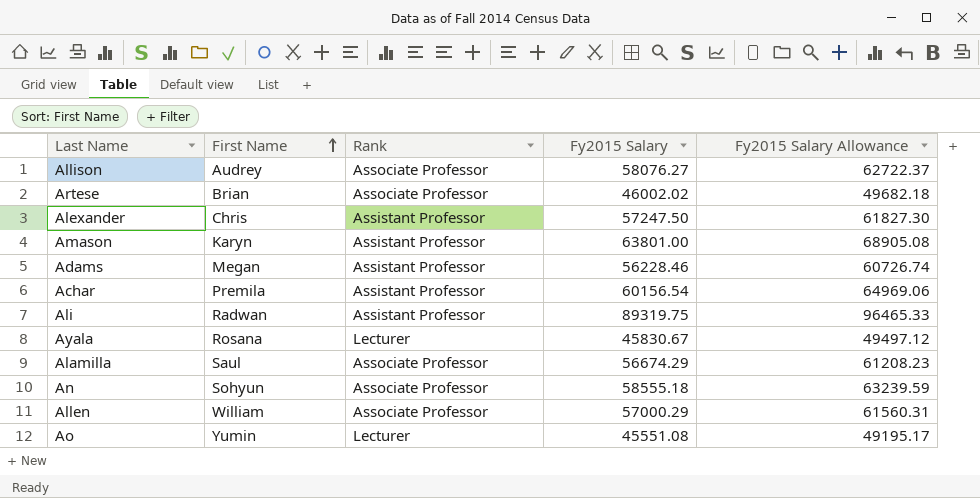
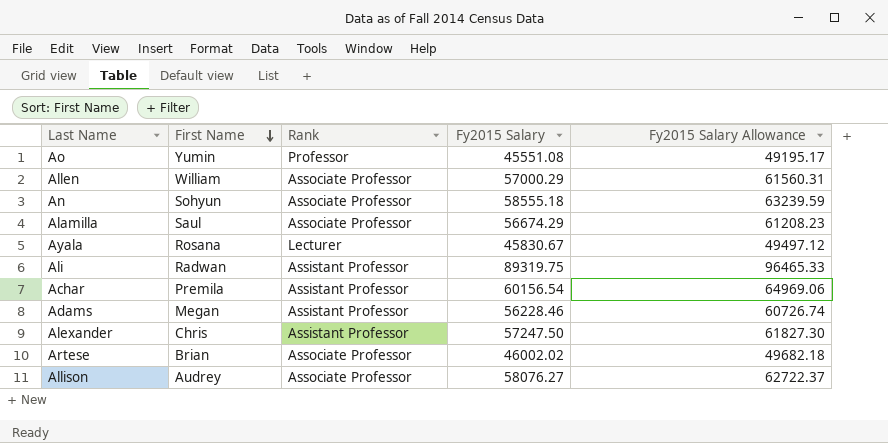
row order: First Name ascending -> First Name descending
row Amason: Karyn | Assistant Professor | 63801.00 | 68905.08 -> none
Ao | Rank: Lecturer -> Professor

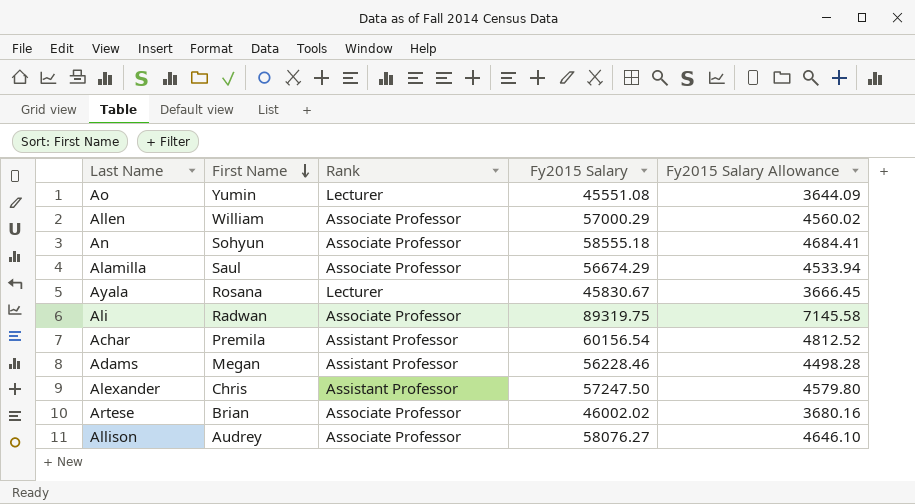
column Fy2015 Salary Allowance | formula: [Fy2015 Salary] * 1.08 -> [Fy2015 Salary] * 0.08
Ao | Rank: Professor -> Lecturer
Ali | Rank: Assistant Professor -> Associate Professor

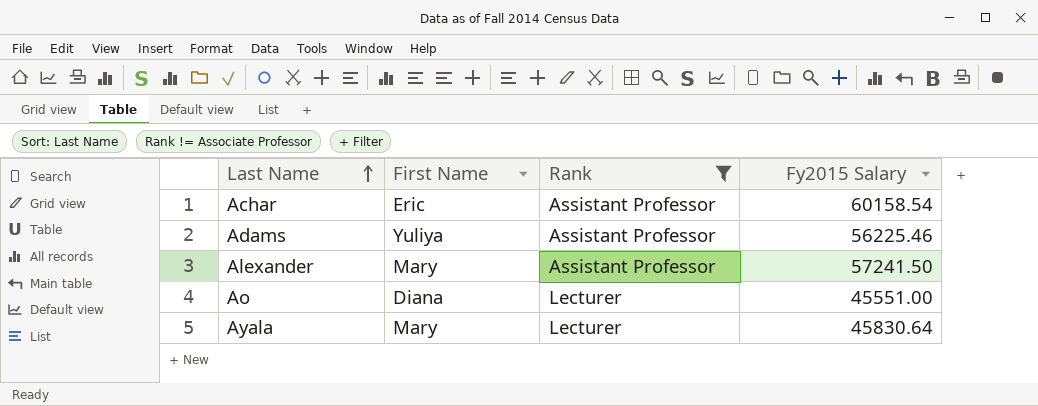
filter: none -> Rank != Associate Professor
row order: First Name descending -> Last Name ascending
column Fy2015 Salary Allowance | formula: [Fy2015 Salary] * 0.08 -> none
Achar | First Name: Premila -> Eric
Achar | Fy2015 Salary: 60156.54 -> 60158.54
Adams | First Name: Megan -> Yuliya
Adams | Fy2015 Salary: 56228.46 -> 56225.46
Alexander | First Name: Chris -> Mary
Alexander | Fy2015 Salary: 57247.50 -> 57241.50
Ao | First Name: Yumin -> Diana
Ao | Fy2015 Salary: 45551.08 -> 45551.00
Ayala | First Name: Rosana -> Mary
Ayala | Fy2015 Salary: 45830.67 -> 45830.64

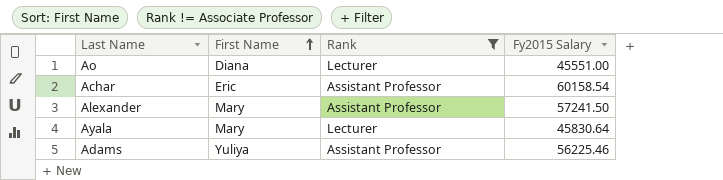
row order: Last Name ascending -> First Name ascending

